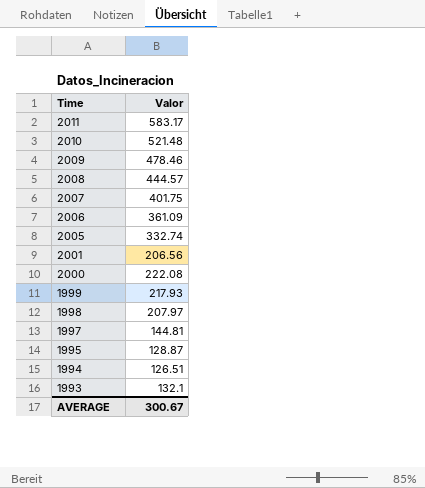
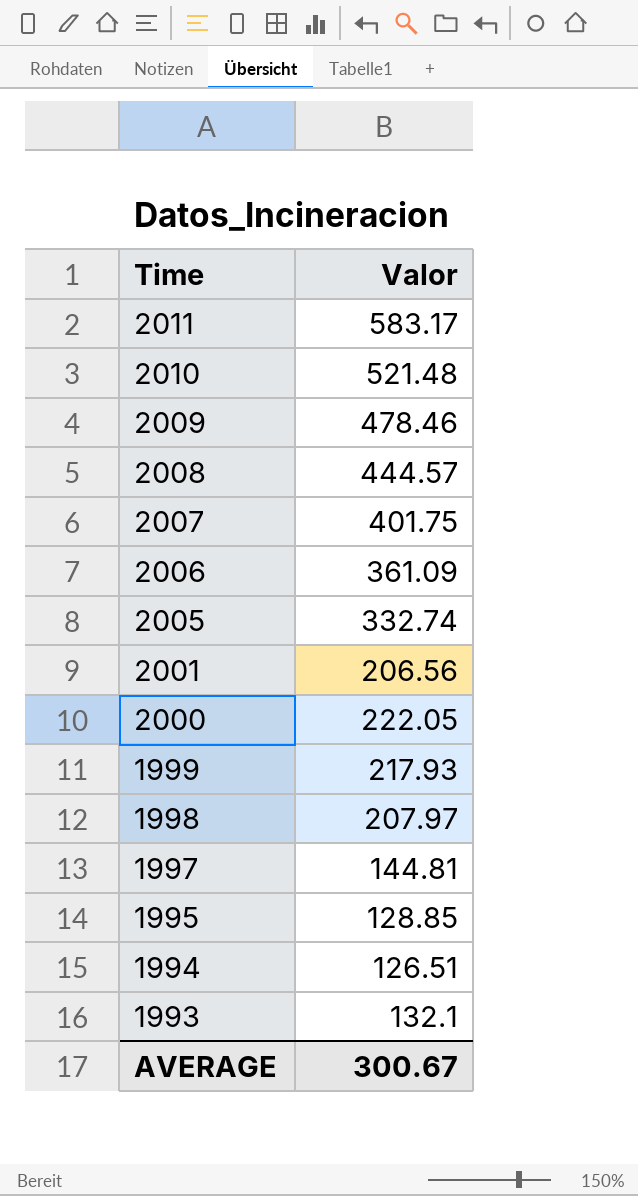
2000 | Valor: 222.08 -> 222.05
1995 | Valor: 128.87 -> 128.85

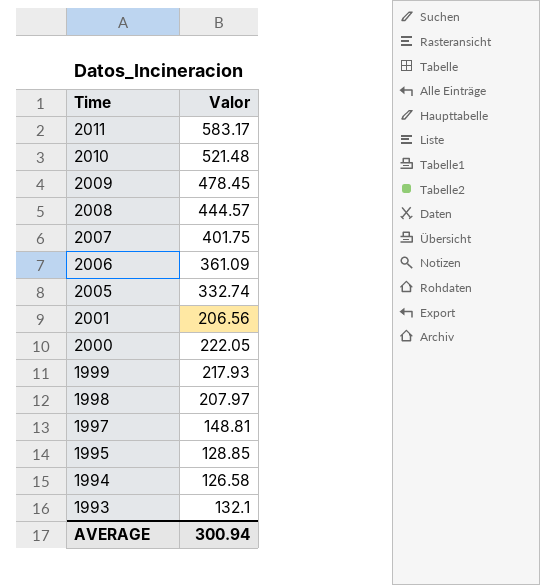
2009 | Valor: 478.46 -> 478.45
1997 | Valor: 144.81 -> 148.81
1994 | Valor: 126.51 -> 126.58
AVERAGE | Valor: 300.67 -> 300.94

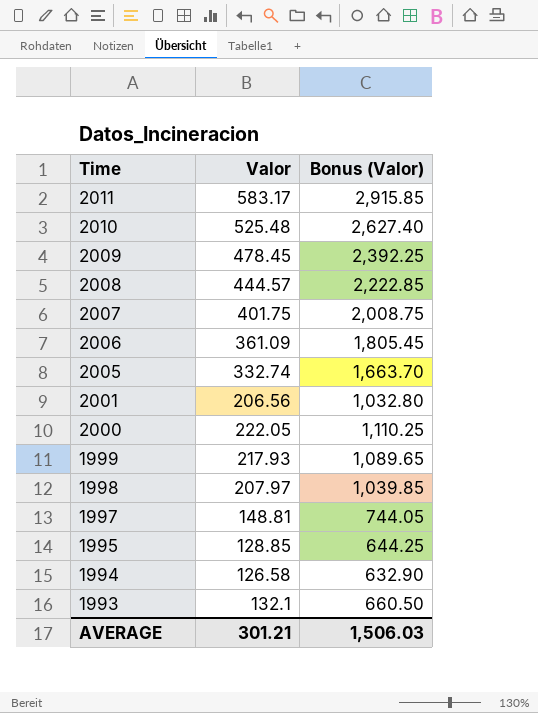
column Bonus (Valor) | formula: none -> [Valor] * 5
2010 | Valor: 521.48 -> 525.48
AVERAGE | Valor: 300.94 -> 301.21

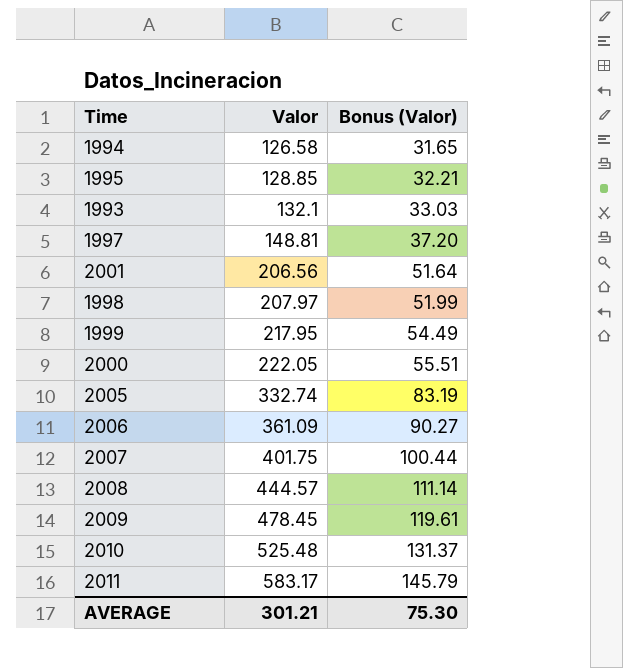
row order: Time descending -> Valor ascending
column Bonus (Valor) | formula: [Valor] * 5 -> [Valor] * 0.25
1999 | Valor: 217.93 -> 217.95
AVERAGE | Bonus (Valor): 1,506.03 -> 75.30

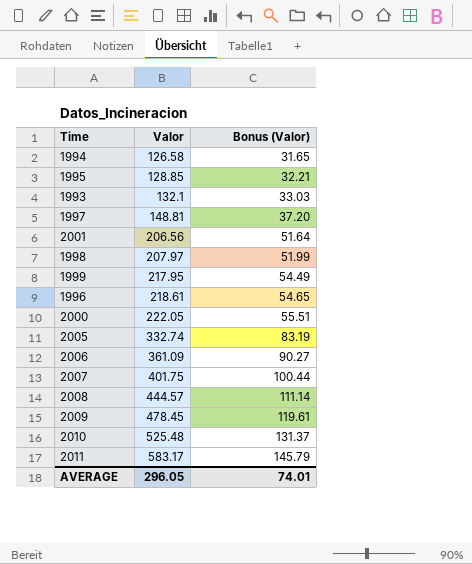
row 1996: none -> 218.61 | 54.65
AVERAGE | Valor: 301.21 -> 296.05
AVERAGE | Bonus (Valor): 75.30 -> 74.01

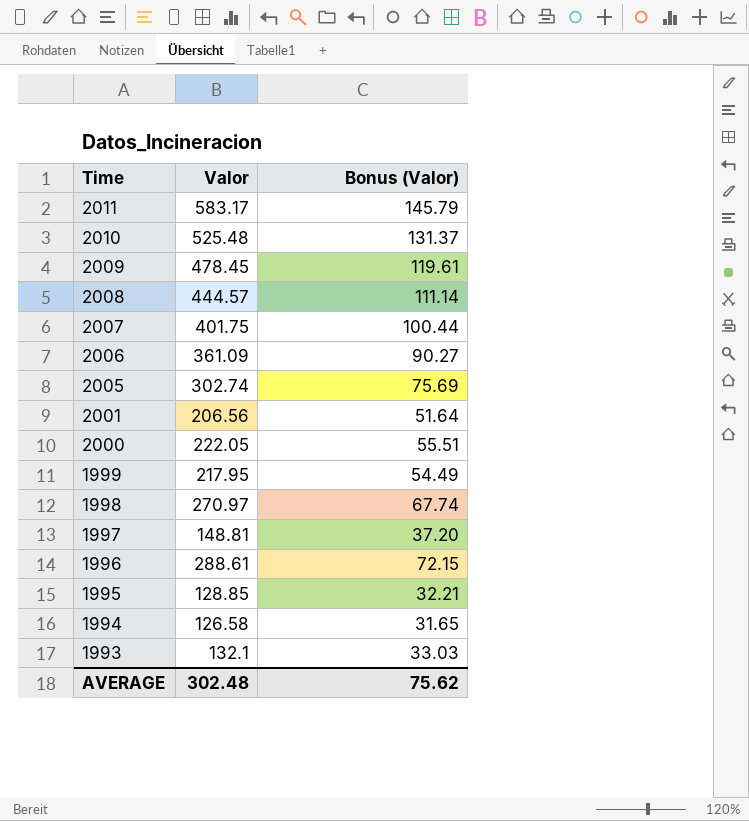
row order: Valor ascending -> Time descending
2005 | Valor: 332.74 -> 302.74
2005 | Bonus (Valor): 83.19 -> 75.69
1998 | Valor: 207.97 -> 270.97
1998 | Bonus (Valor): 51.99 -> 67.74
1996 | Valor: 218.61 -> 288.61
1996 | Bonus (Valor): 54.65 -> 72.15
AVERAGE | Valor: 296.05 -> 302.48
AVERAGE | Bonus (Valor): 74.01 -> 75.62

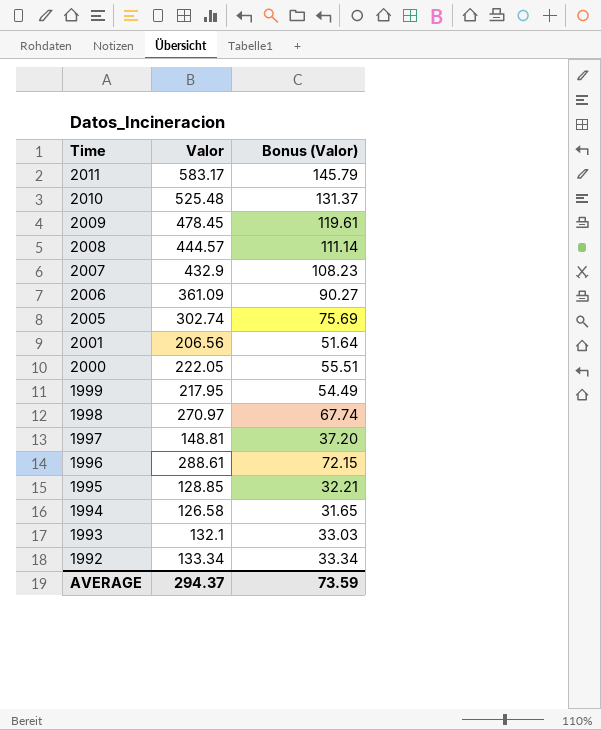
2007 | Valor: 401.75 -> 432.9
2007 | Bonus (Valor): 100.44 -> 108.23
row 1992: none -> 133.34 | 33.34
AVERAGE | Valor: 302.48 -> 294.37
AVERAGE | Bonus (Valor): 75.62 -> 73.59

